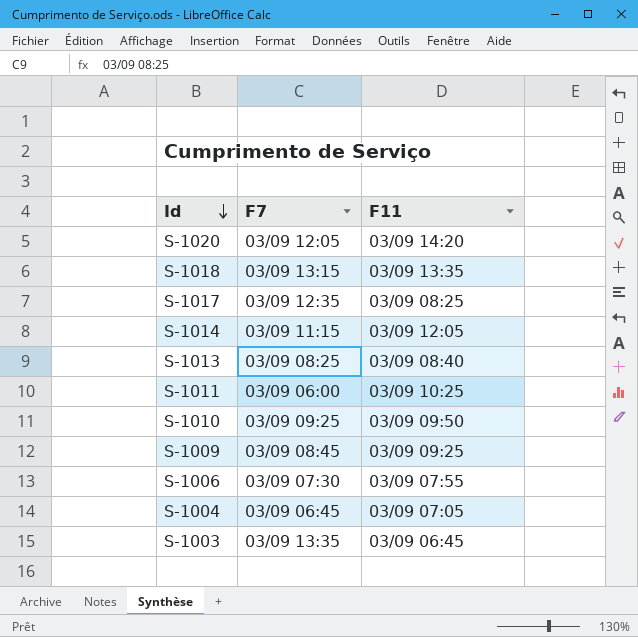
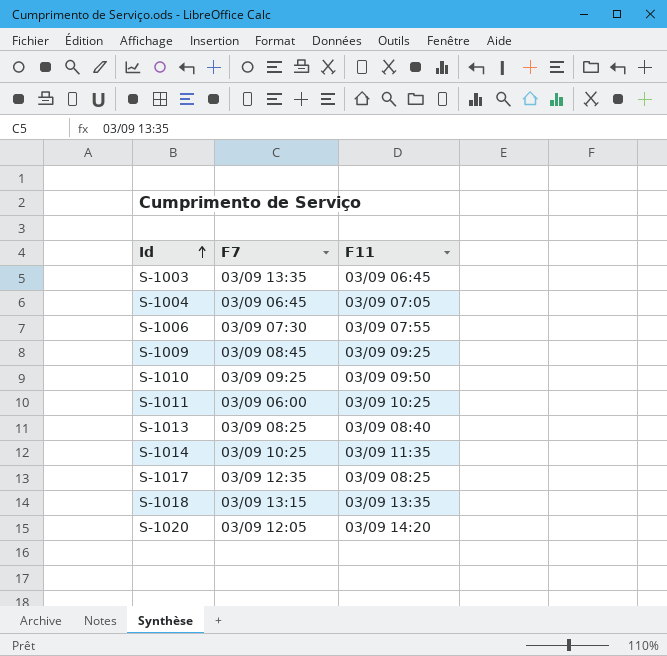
row order: Id descending -> Id ascending
S-1014 | F7: 03/09 11:15 -> 03/09 10:25
S-1014 | F11: 03/09 12:05 -> 03/09 11:35

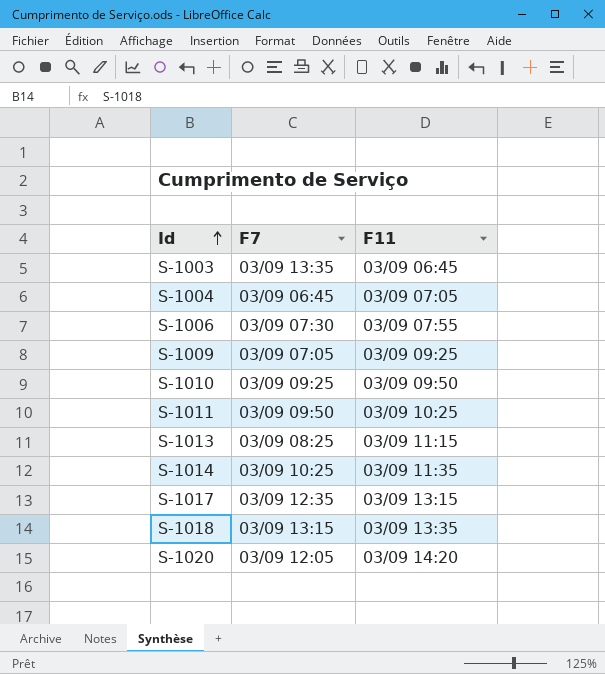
S-1009 | F7: 03/09 08:45 -> 03/09 07:05
S-1011 | F7: 03/09 06:00 -> 03/09 09:50
S-1013 | F11: 03/09 08:40 -> 03/09 11:15
S-1017 | F11: 03/09 08:25 -> 03/09 13:15

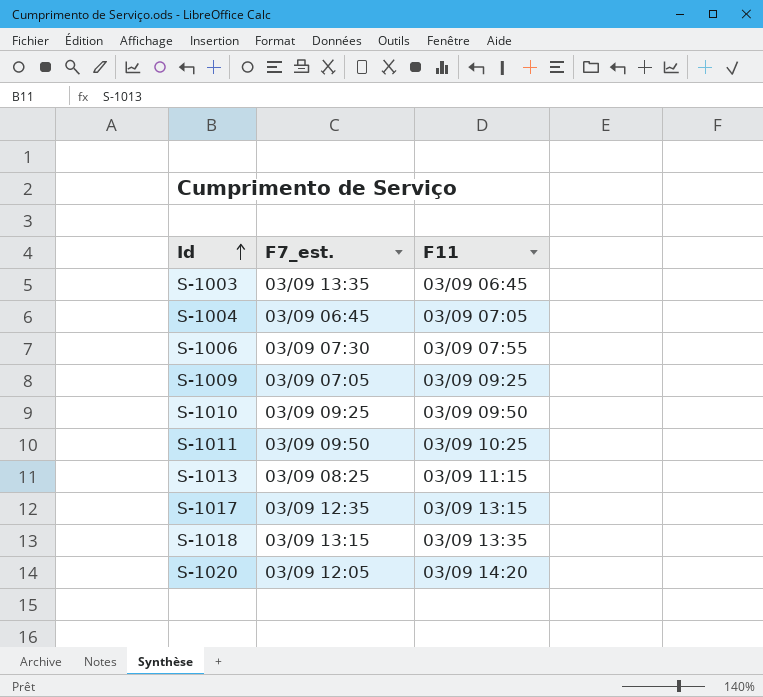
column name: F7 -> F7_est.
row S-1014: 03/09 10:25 | 03/09 11:35 -> none

